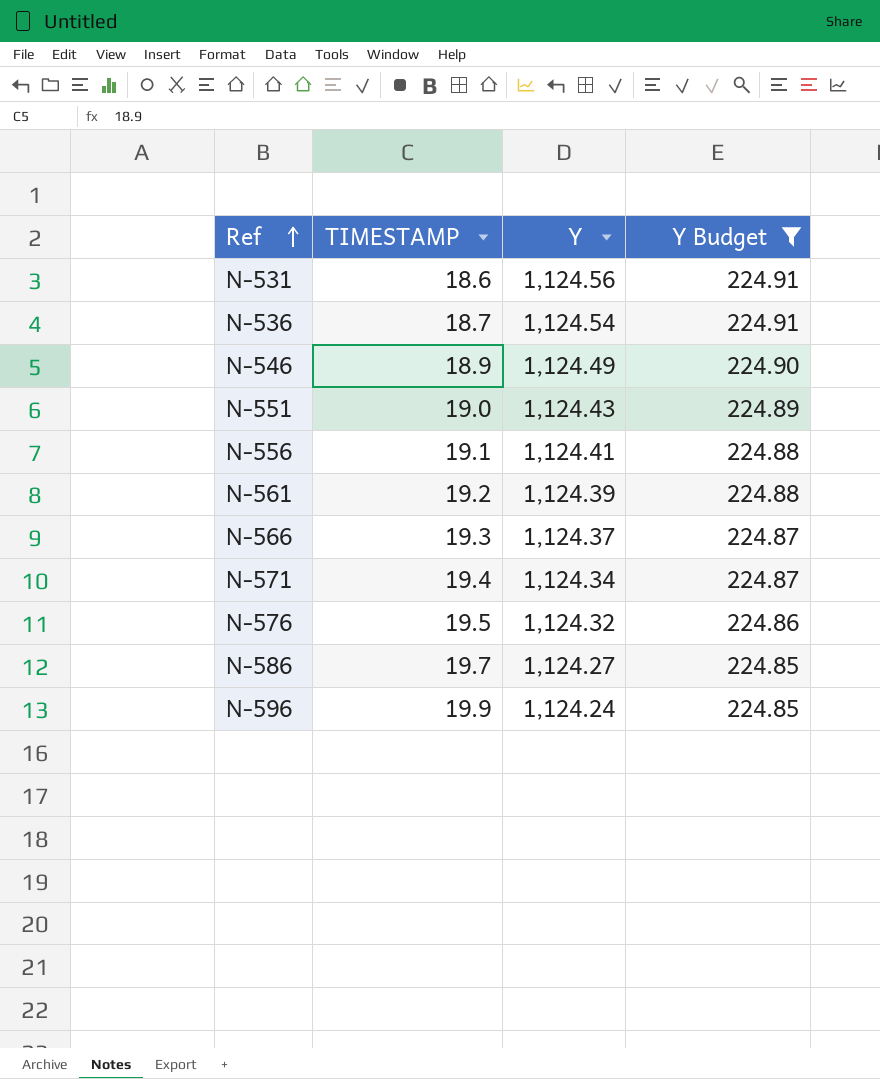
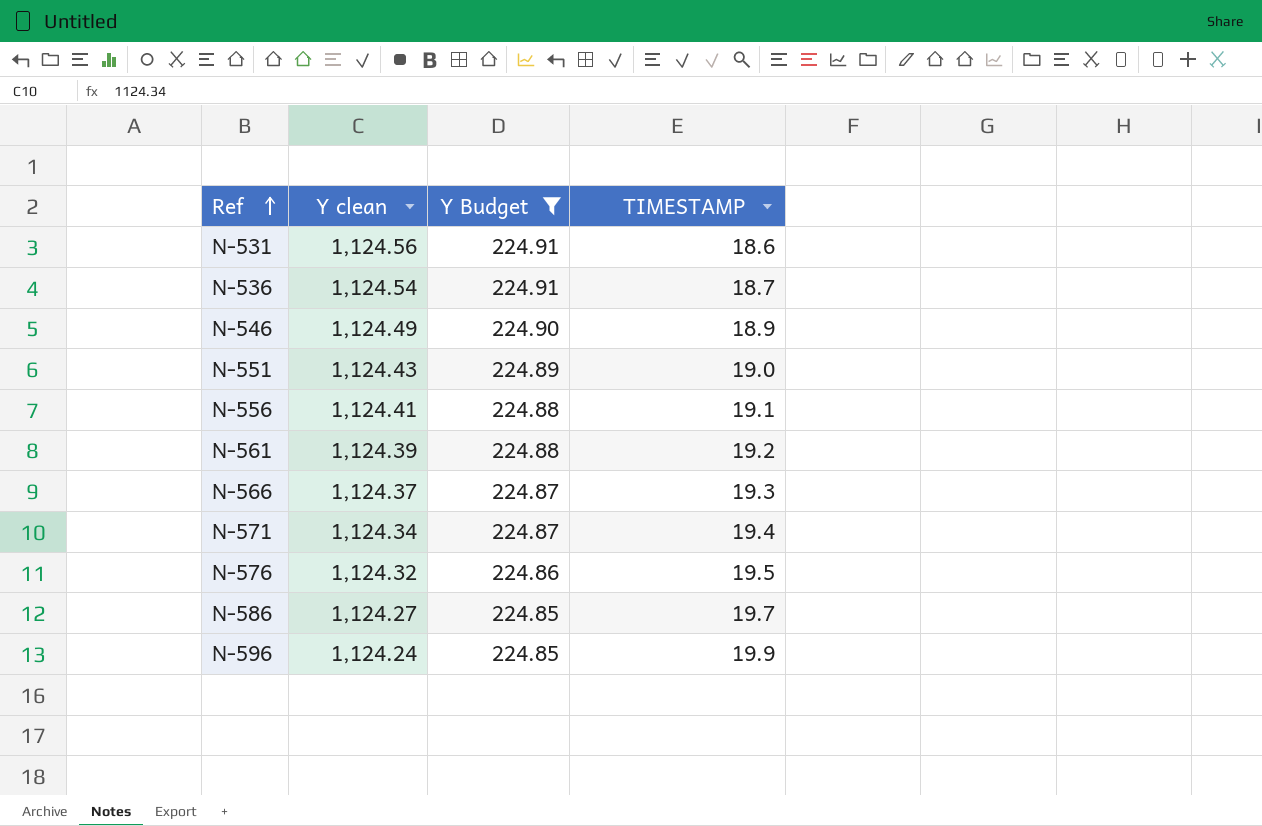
column name: Y -> Y clean
column TIMESTAMP | position: 2 -> 4

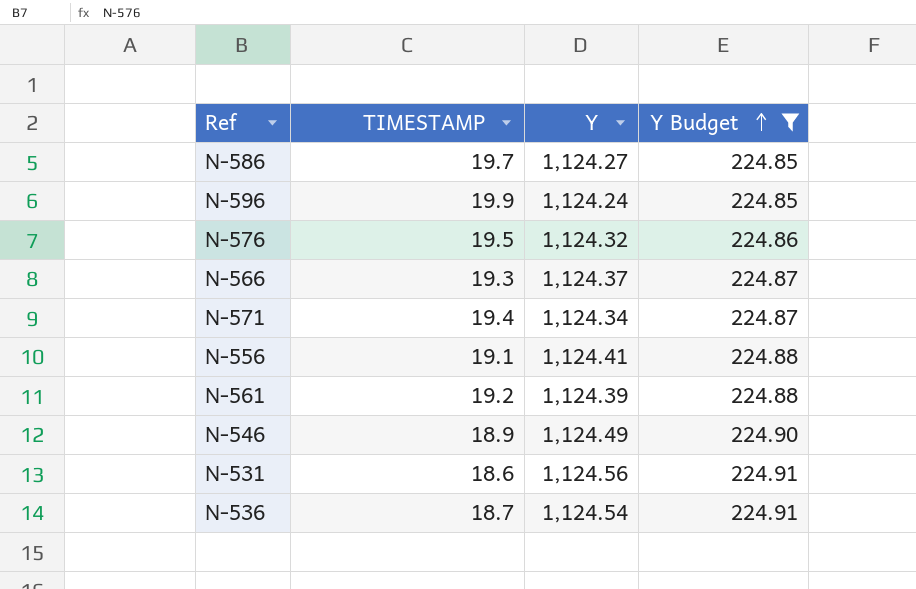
row order: Ref ascending -> Y Budget ascending
column TIMESTAMP | position: 4 -> 2
column name: Y clean -> Y
row N-551: 1,124.43 | 224.89 | 19.0 -> none

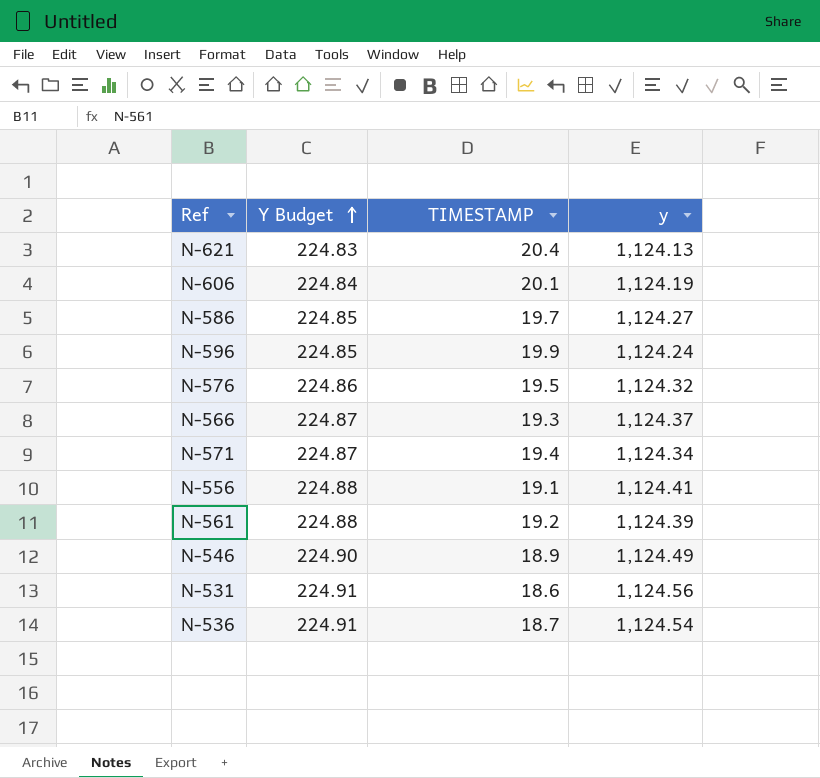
filter: Y Budget >= 224.85 -> none
column Y Budget | position: 4 -> 2
column name: Y -> y

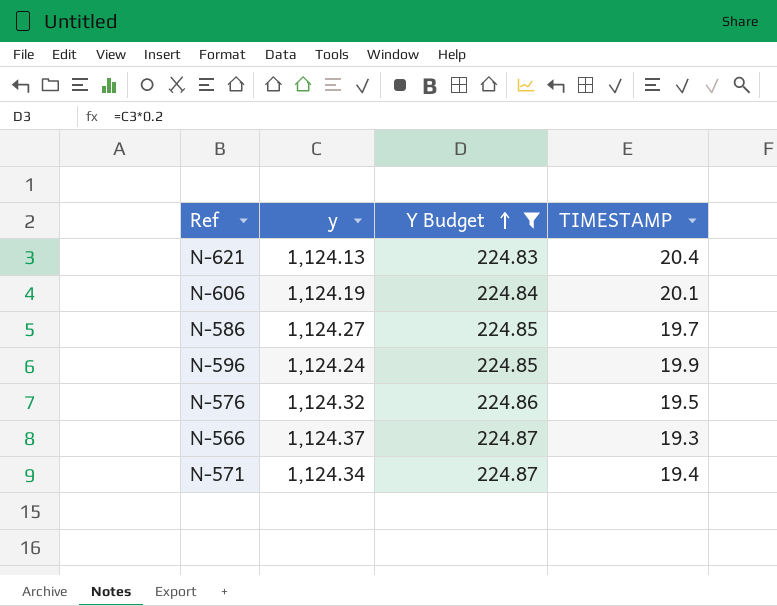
filter: none -> Y Budget <= 224.87
column y | position: 4 -> 2

